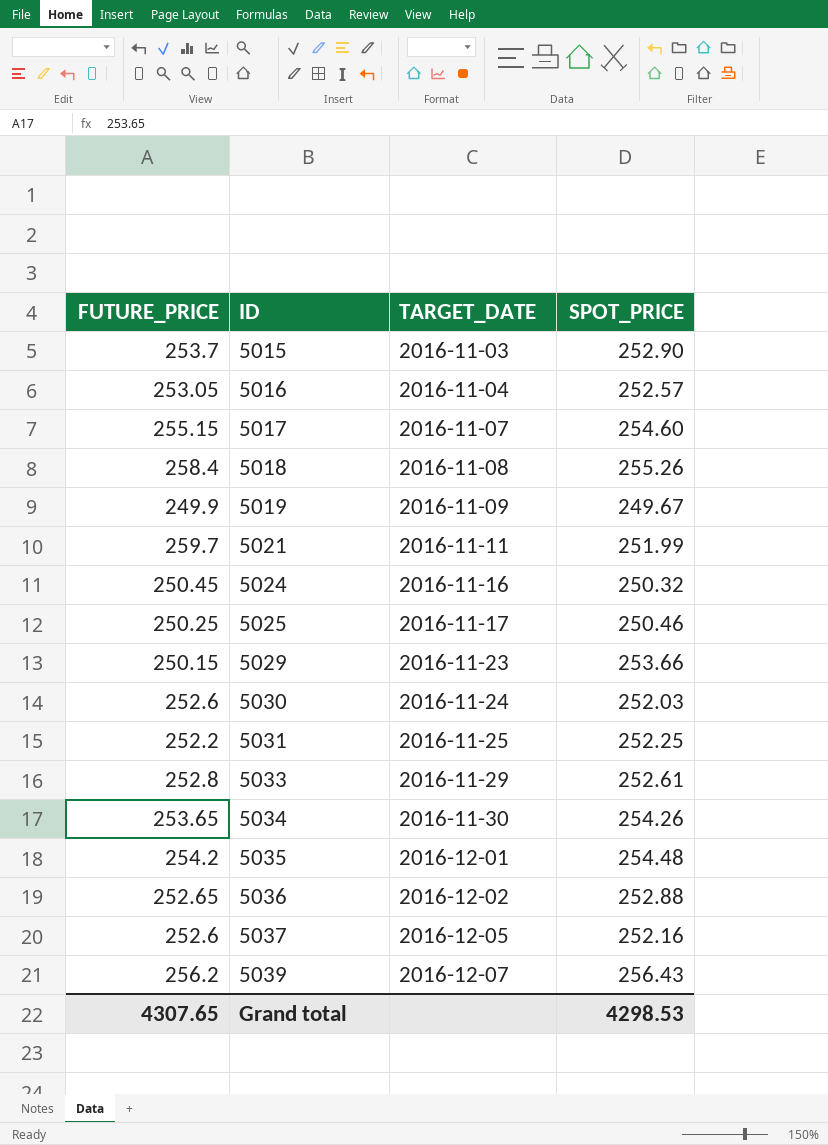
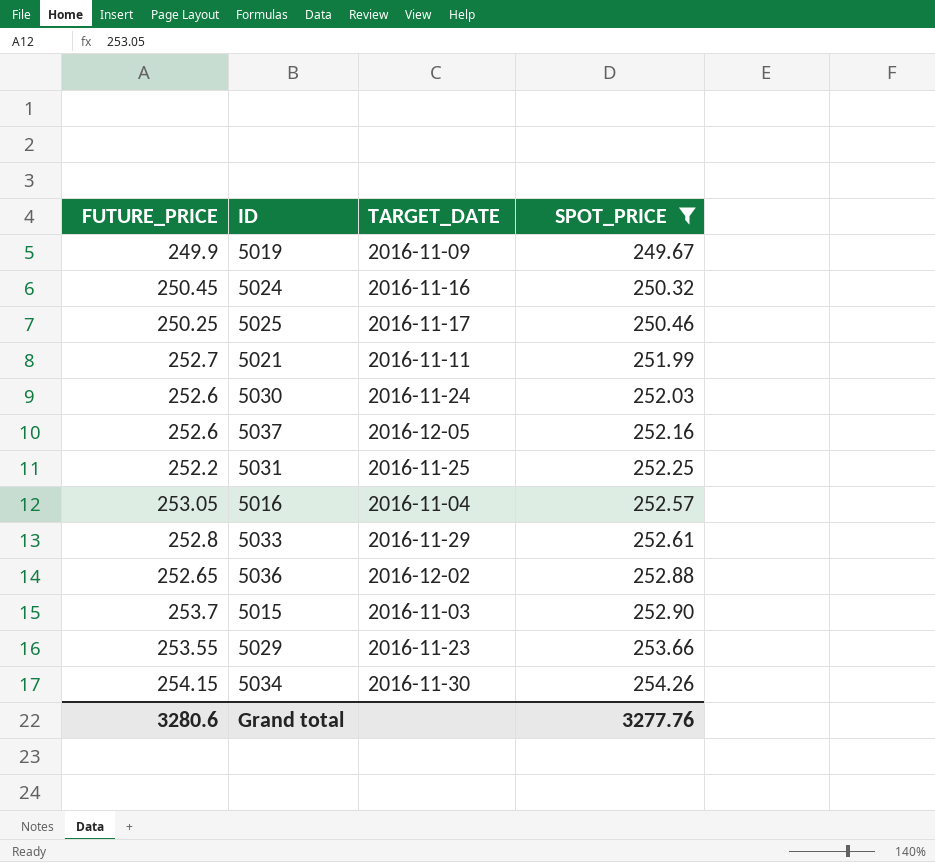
filter: none -> SPOT_PRICE <= 254.26
row order: ID ascending -> SPOT_PRICE ascending
5021 | FUTURE_PRICE: 259.7 -> 252.7
5029 | FUTURE_PRICE: 250.15 -> 253.55
5034 | FUTURE_PRICE: 253.65 -> 254.15
Grand total | FUTURE_PRICE: 4307.65 -> 3280.6
Grand total | SPOT_PRICE: 4298.53 -> 3277.76

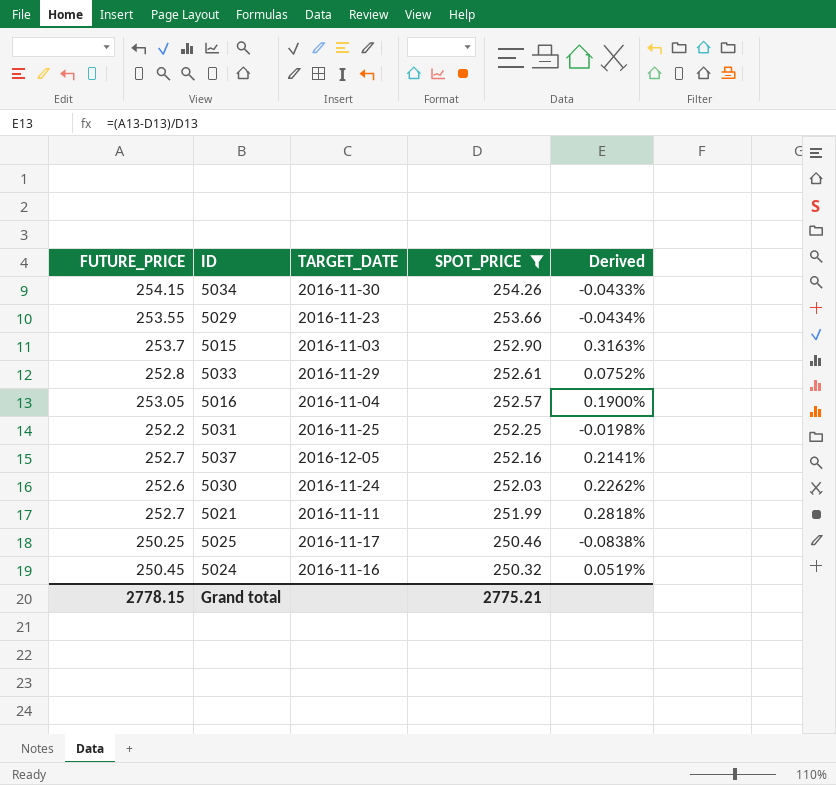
row order: SPOT_PRICE ascending -> SPOT_PRICE descending
column Derived | formula: none -> ([FUTURE_PRICE] - [SPOT_PRICE]) / [SPOT_PRICE]
row 5019: 249.9 | 2016-11-09 | 249.67 -> none
row 5036: 252.65 | 2016-12-02 | 252.88 -> none
5037 | FUTURE_PRICE: 252.6 -> 252.7
Grand total | FUTURE_PRICE: 3280.6 -> 2778.15
Grand total | SPOT_PRICE: 3277.76 -> 2775.21

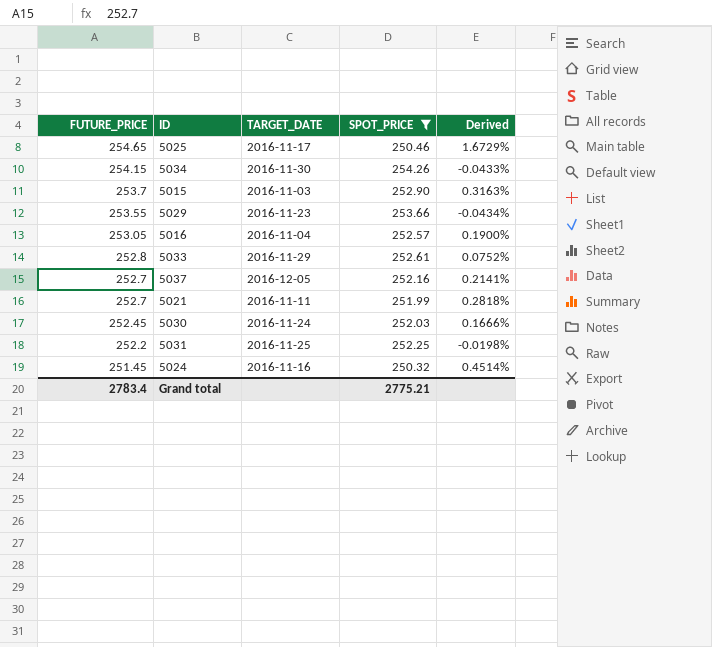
row order: SPOT_PRICE descending -> FUTURE_PRICE descending
5025 | FUTURE_PRICE: 250.25 -> 254.65
5025 | Derived: -0.0838% -> 1.6729%
5030 | FUTURE_PRICE: 252.6 -> 252.45
5030 | Derived: 0.2262% -> 0.1666%
5024 | FUTURE_PRICE: 250.45 -> 251.45
5024 | Derived: 0.0519% -> 0.4514%
Grand total | FUTURE_PRICE: 2778.15 -> 2783.4

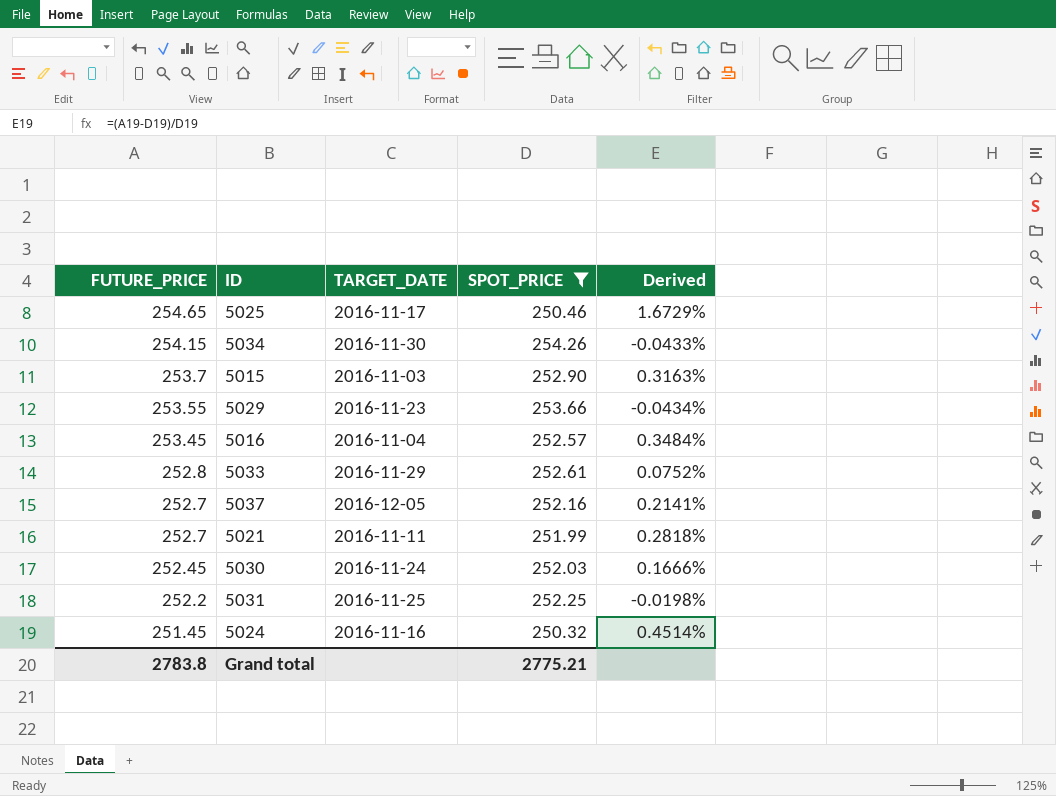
5016 | FUTURE_PRICE: 253.05 -> 253.45
5016 | Derived: 0.1900% -> 0.3484%
Grand total | FUTURE_PRICE: 2783.4 -> 2783.8

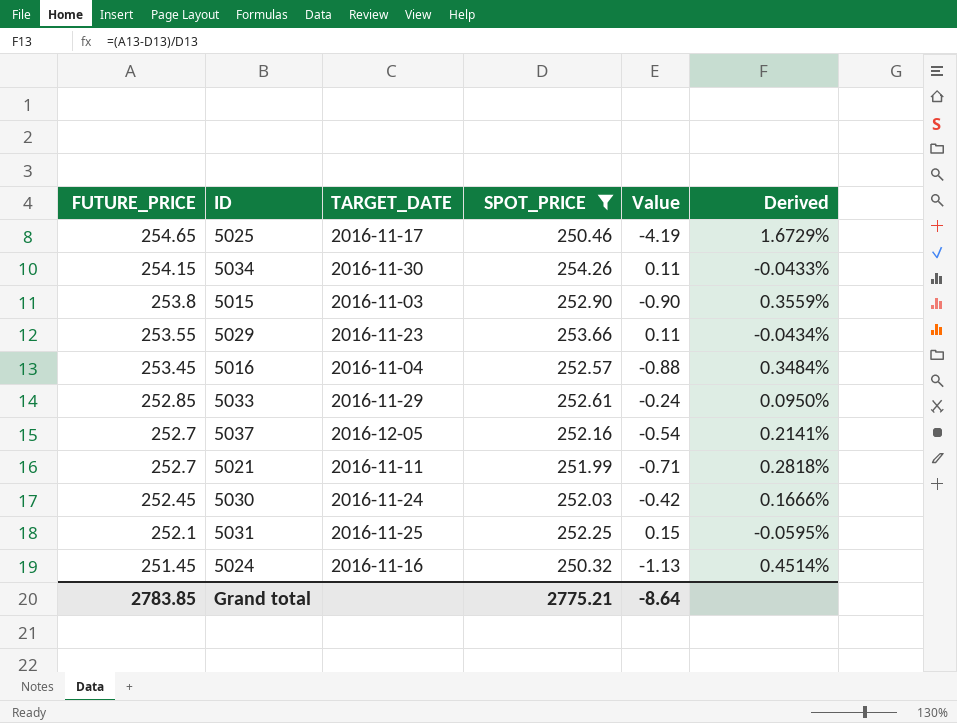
column Value | formula: none -> [SPOT_PRICE] - [FUTURE_PRICE]
5015 | FUTURE_PRICE: 253.7 -> 253.8
5015 | Derived: 0.3163% -> 0.3559%
5033 | FUTURE_PRICE: 252.8 -> 252.85
5033 | Derived: 0.0752% -> 0.0950%
5031 | FUTURE_PRICE: 252.2 -> 252.1
5031 | Derived: -0.0198% -> -0.0595%
Grand total | FUTURE_PRICE: 2783.8 -> 2783.85

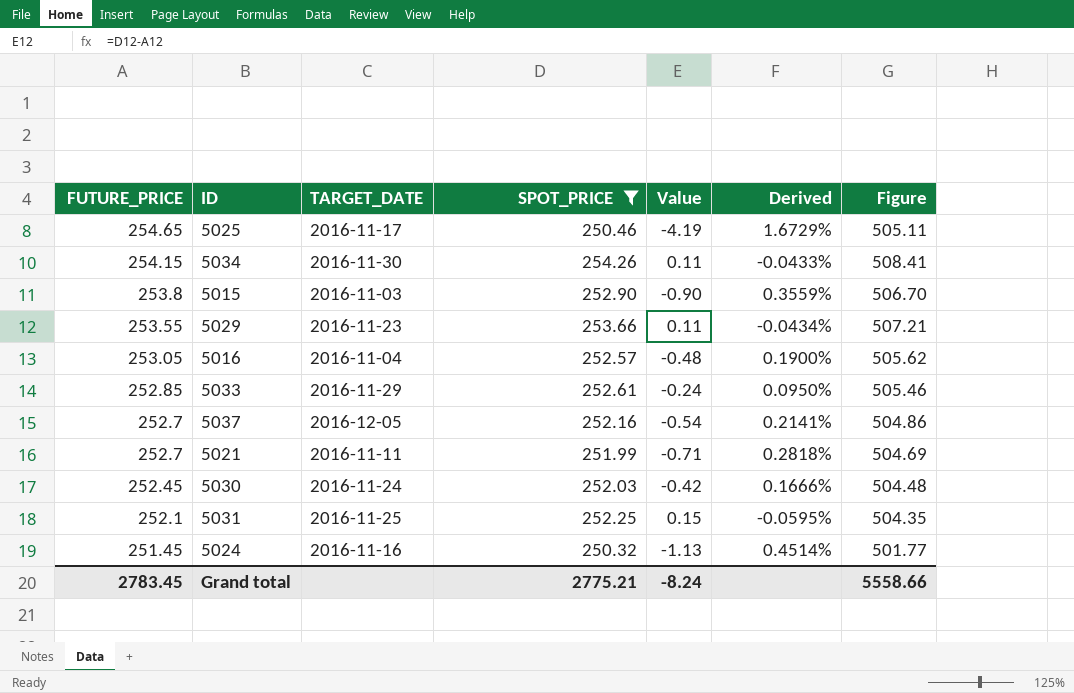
column Figure | formula: none -> [FUTURE_PRICE] + [SPOT_PRICE]
5016 | FUTURE_PRICE: 253.45 -> 253.05
5016 | Value: -0.88 -> -0.48
5016 | Derived: 0.3484% -> 0.1900%
Grand total | FUTURE_PRICE: 2783.85 -> 2783.45
Grand total | Value: -8.64 -> -8.24

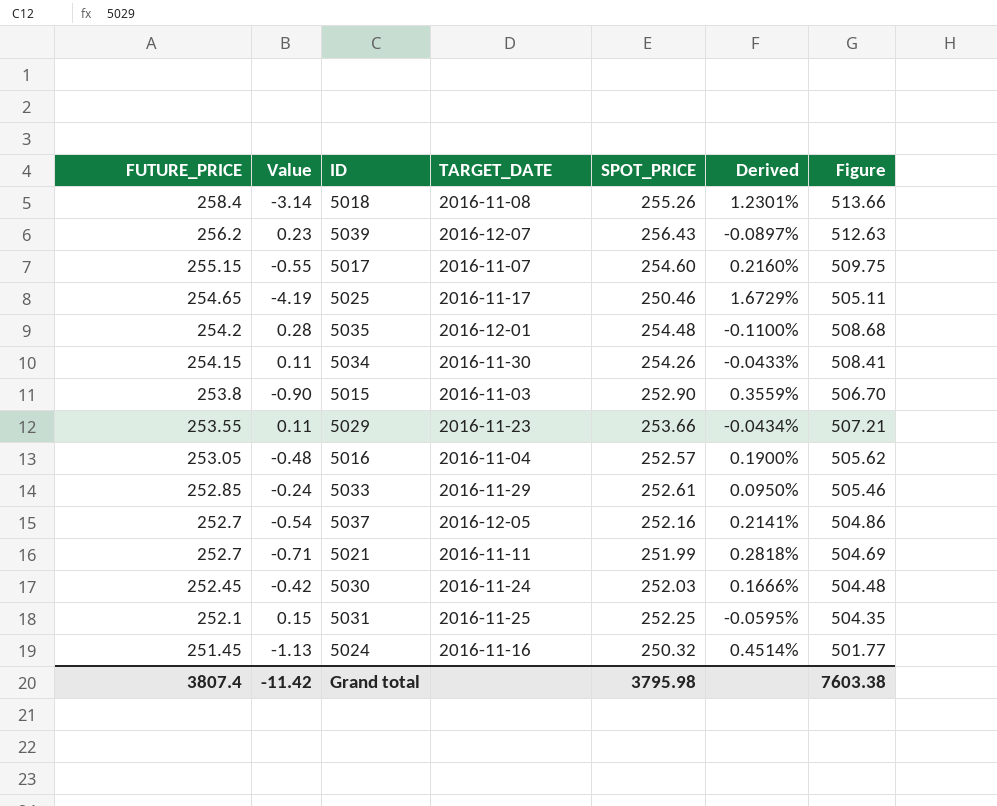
filter: SPOT_PRICE <= 254.26 -> none
column Value | position: 5 -> 2
Grand total | FUTURE_PRICE: 2783.45 -> 3807.4
Grand total | Value: -8.24 -> -11.42
Grand total | SPOT_PRICE: 2775.21 -> 3795.98
Grand total | Figure: 5558.66 -> 7603.38

